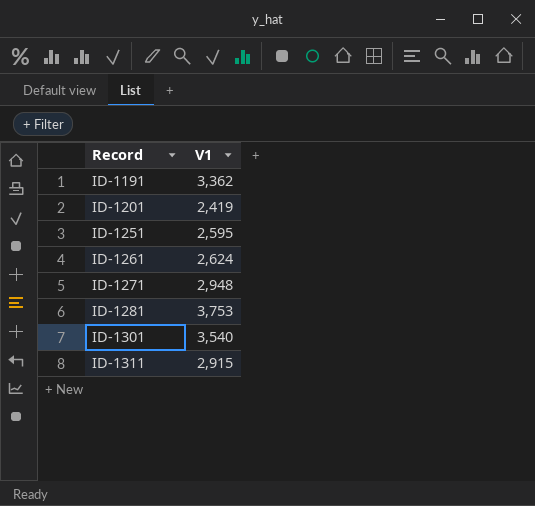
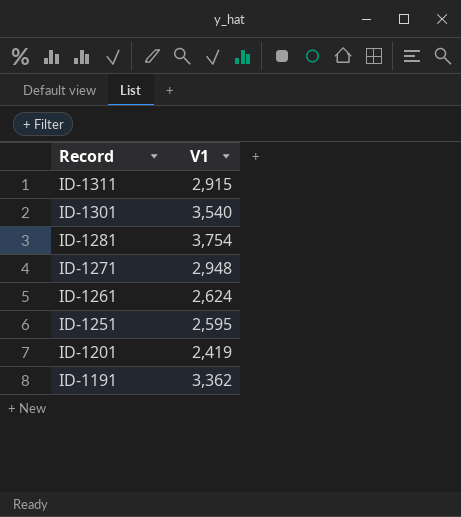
row order: Record ascending -> Record descending
ID-1281 | V1: 3,753 -> 3,754

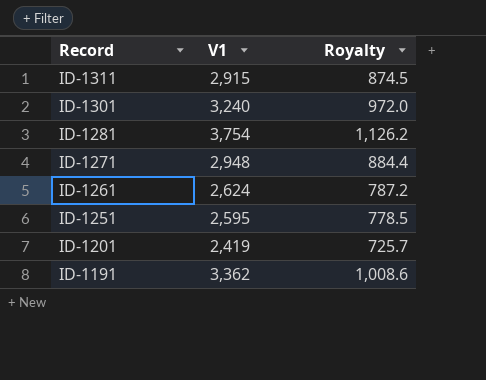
column Royalty | formula: none -> [V1] * 0.3
ID-1301 | V1: 3,540 -> 3,240

